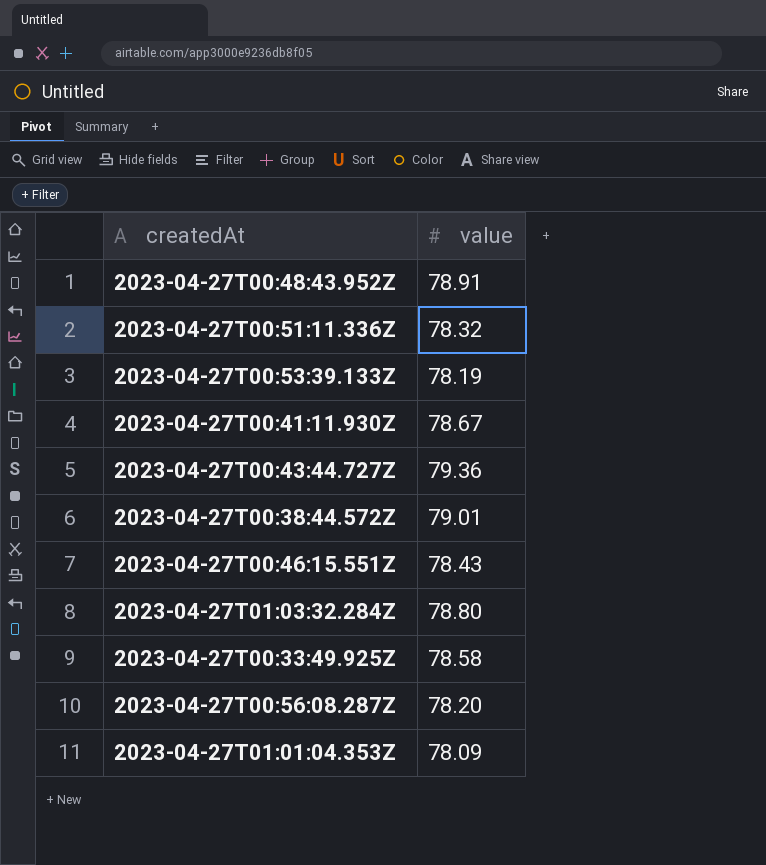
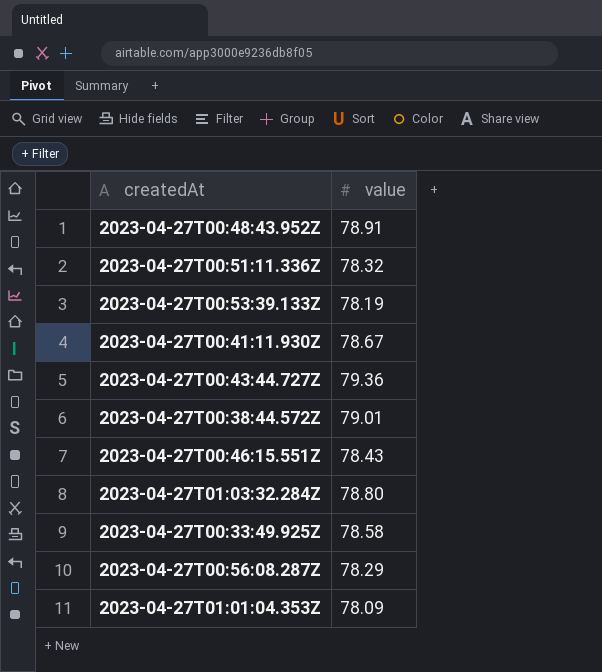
2023-04-27T00:56:08.287Z | value: 78.20 -> 78.29

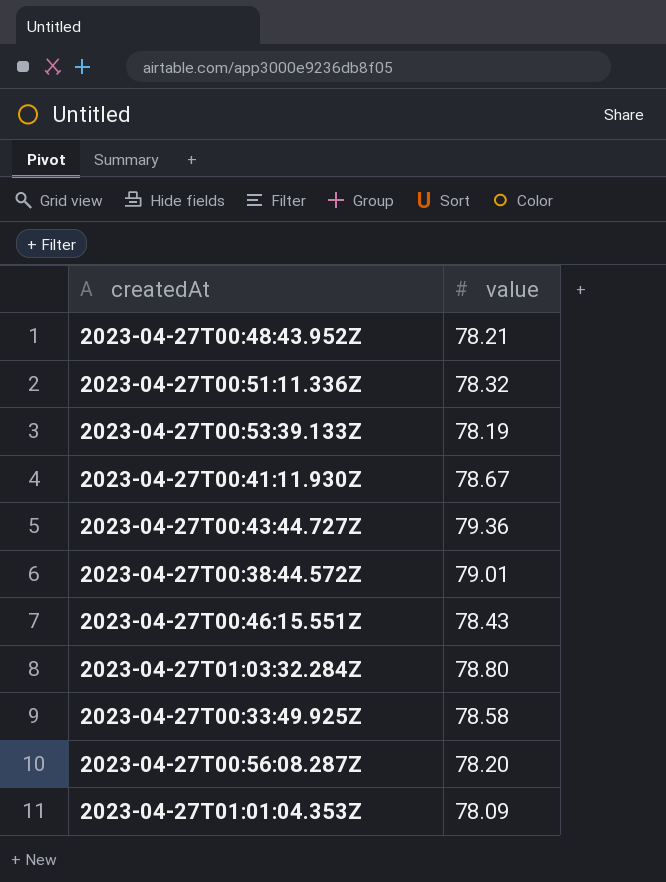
2023-04-27T00:48:43.952Z | value: 78.91 -> 78.21
2023-04-27T00:56:08.287Z | value: 78.29 -> 78.20

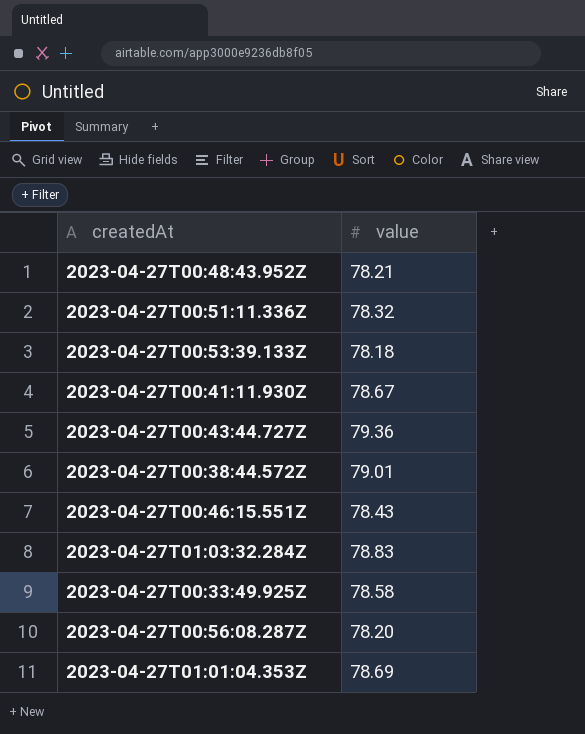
2023-04-27T00:53:39.133Z | value: 78.19 -> 78.18
2023-04-27T01:03:32.284Z | value: 78.80 -> 78.83
2023-04-27T01:01:04.353Z | value: 78.09 -> 78.69

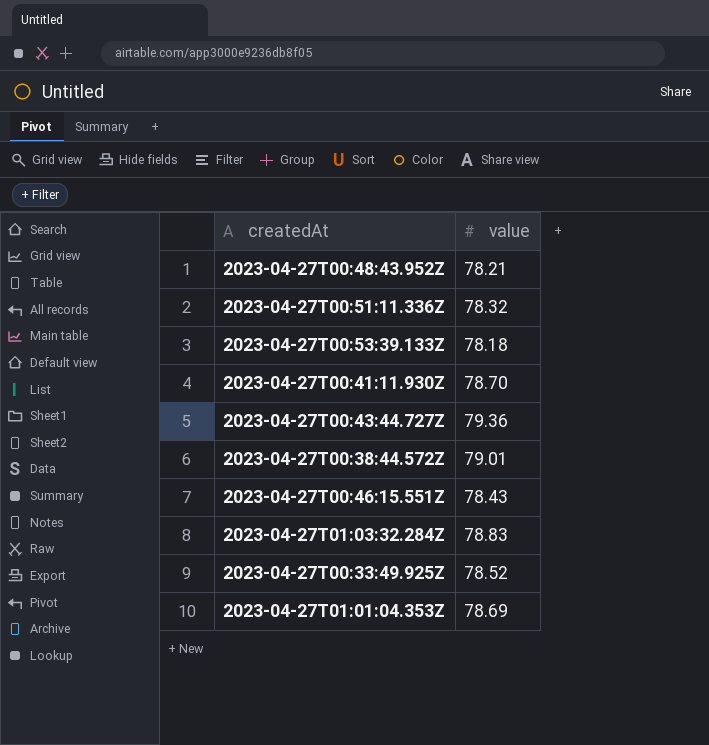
row 2023-04-27T00:56:08.287Z: 78.20 -> none
2023-04-27T00:41:11.930Z | value: 78.67 -> 78.70
2023-04-27T00:33:49.925Z | value: 78.58 -> 78.52

